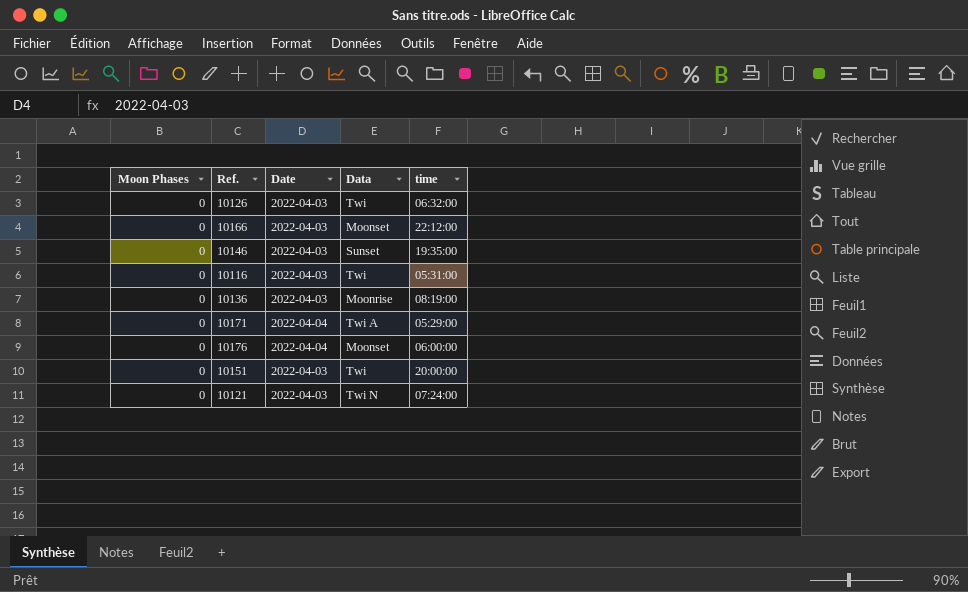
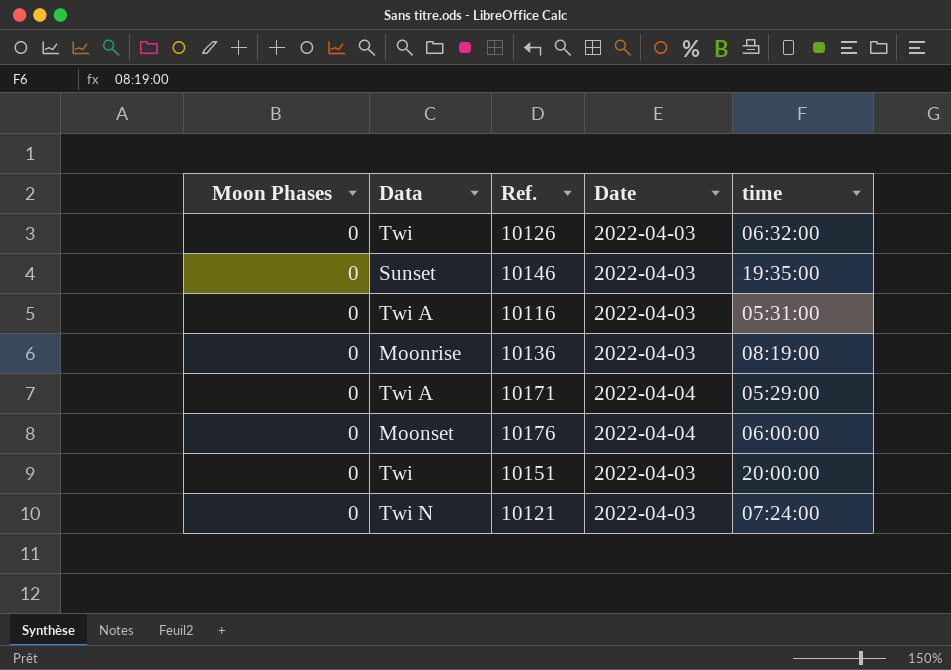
column Data | position: 4 -> 2
row 10166: 0 | 2022-04-03 | Moonset | 22:12:00 -> none
10116 | Data: Twi -> Twi A

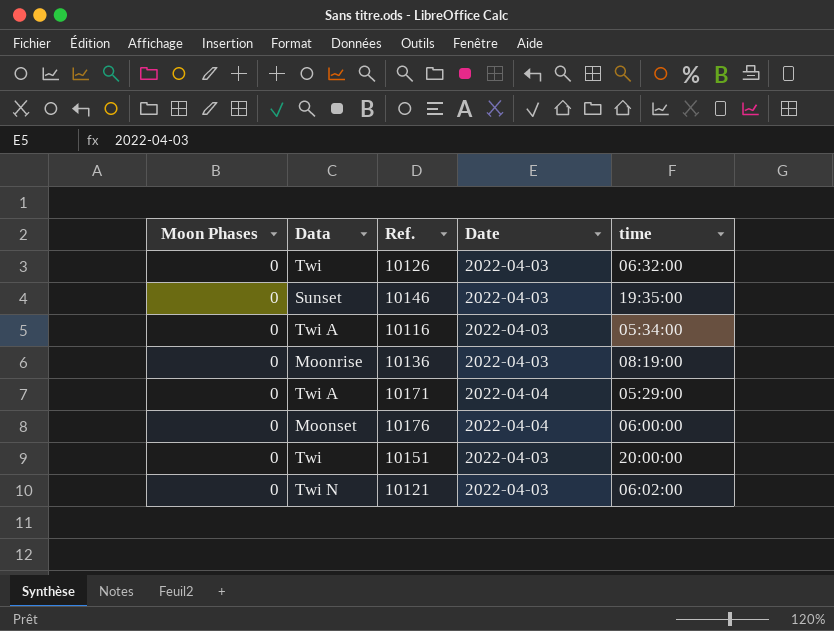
10116 | time: 05:31:00 -> 05:34:00
10121 | time: 07:24:00 -> 06:02:00

